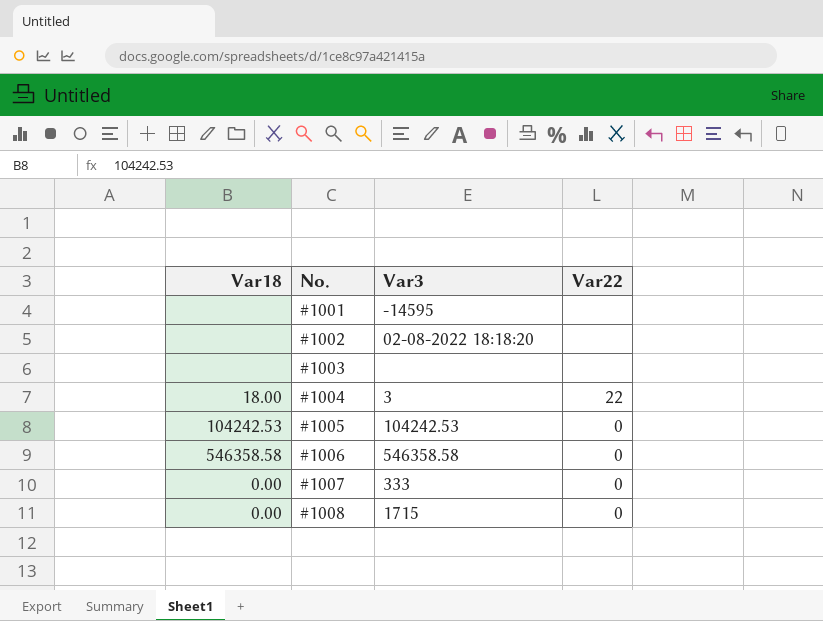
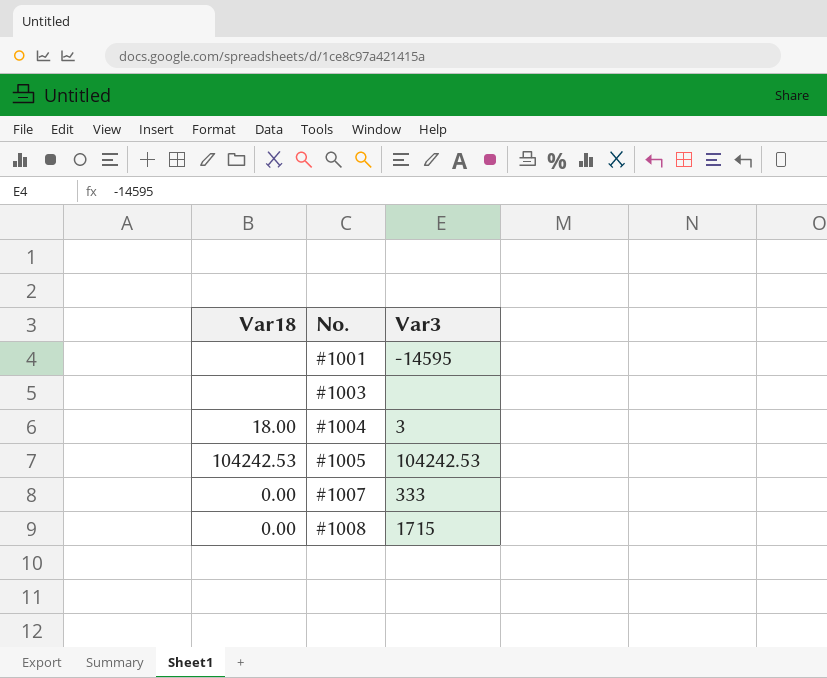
column Var22 | position: 4 -> none
row #1002: none | 02-08-2022 18:18:20 | none -> none
row #1006: 546358.58 | 546358.58 | 0 -> none

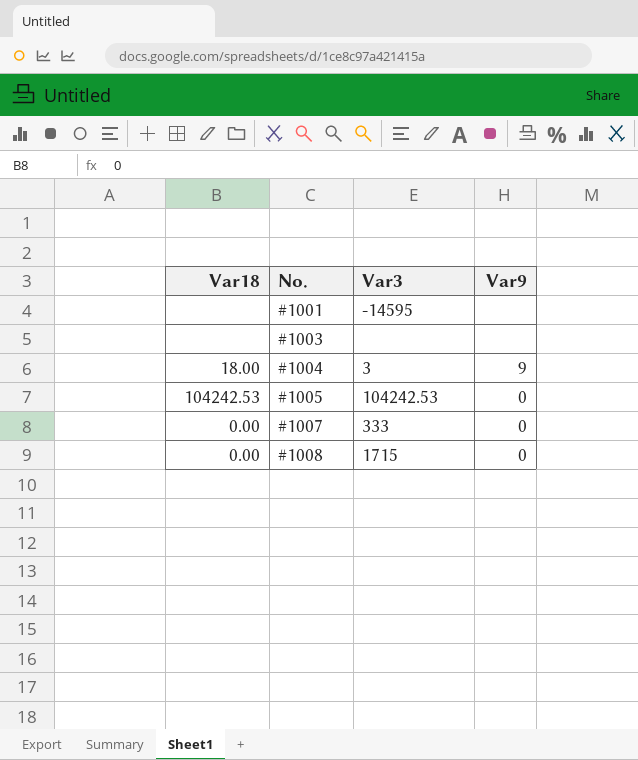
column Var9 | position: none -> 4

